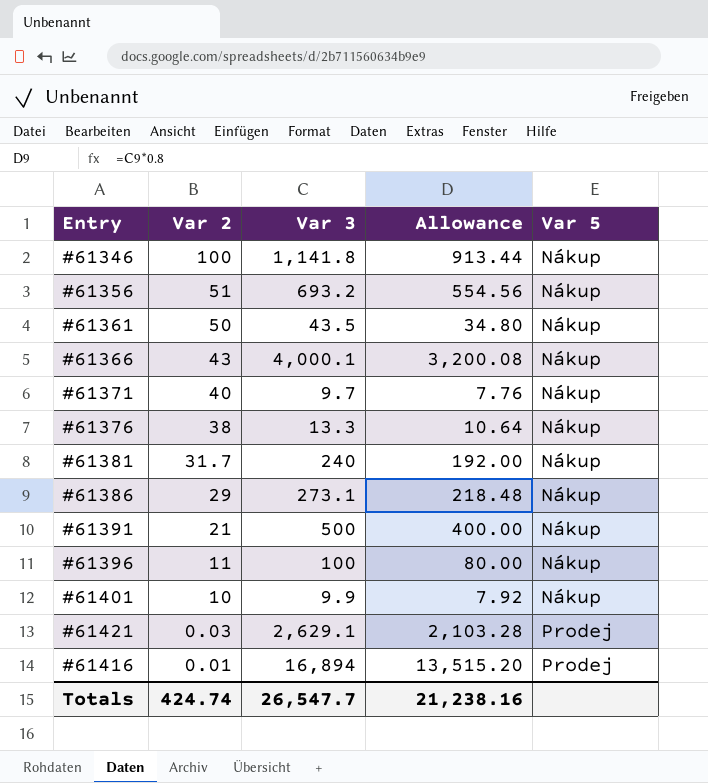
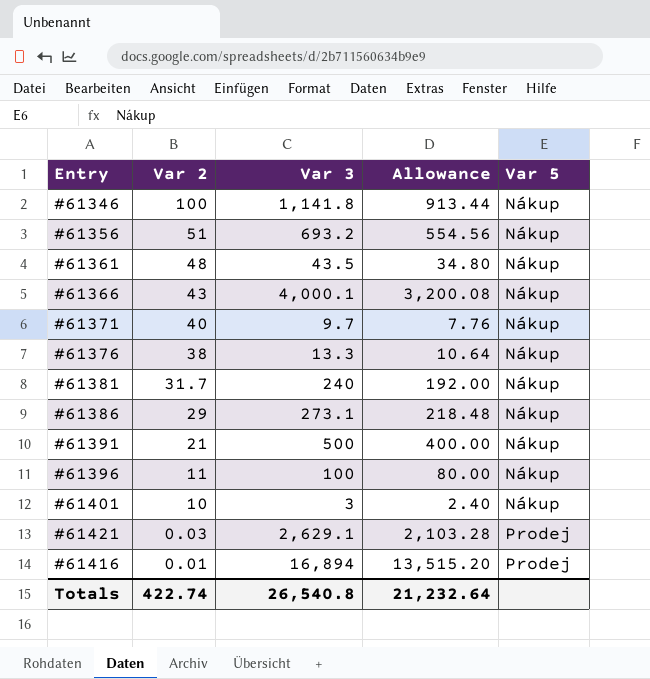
#61361 | Var 2: 50 -> 48
#61401 | Var 3: 9.9 -> 3
#61401 | Allowance: 7.92 -> 2.40
Totals | Var 2: 424.74 -> 422.74
Totals | Var 3: 26,547.7 -> 26,540.8
Totals | Allowance: 21,238.16 -> 21,232.64

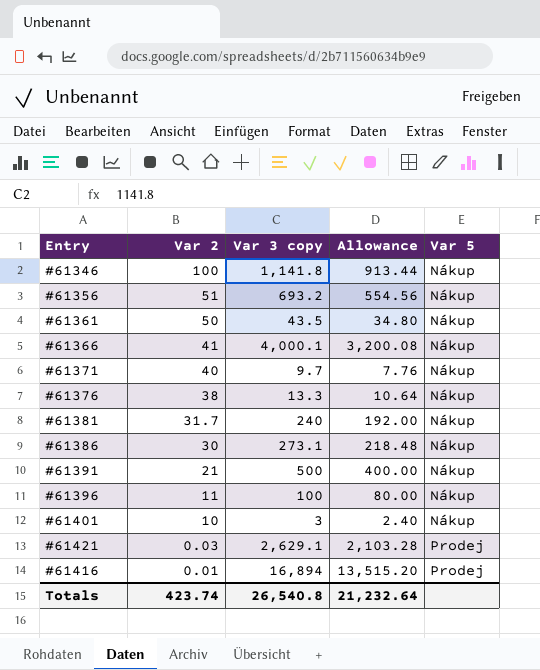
column name: Var 3 -> Var 3 copy
#61361 | Var 2: 48 -> 50
#61366 | Var 2: 43 -> 41
#61386 | Var 2: 29 -> 30
Totals | Var 2: 422.74 -> 423.74

